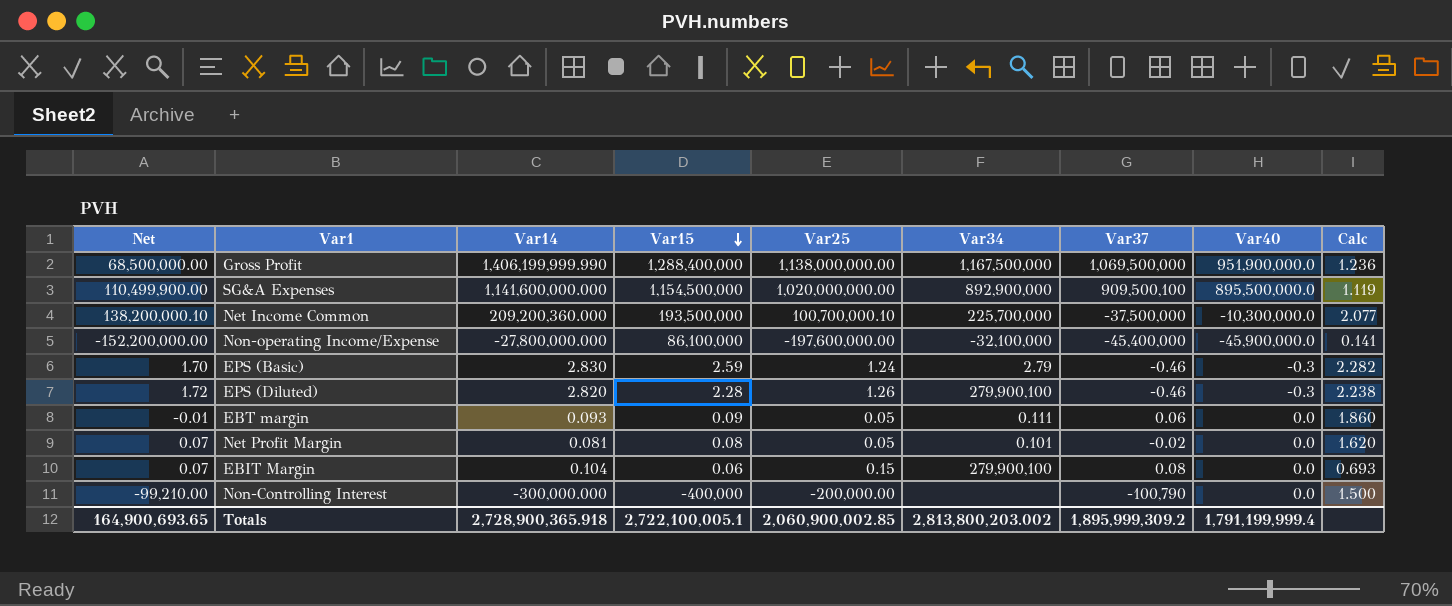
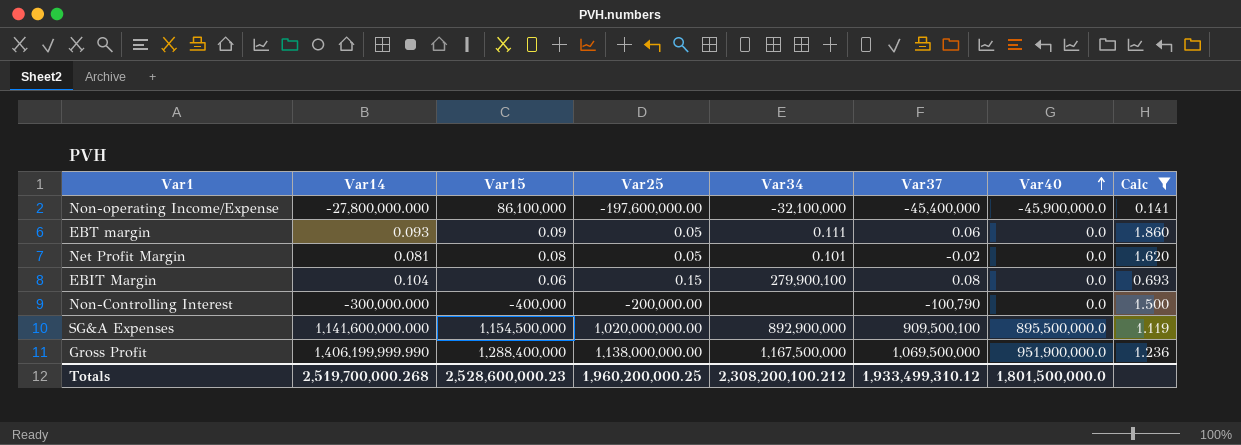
filter: none -> Calc <= 1.860
row order: Var15 descending -> Var40 ascending
column Net | formula: [Var25] - [Var37] -> none
Totals | Var14: 2,728,900,365.918 -> 2,519,700,000.268
Totals | Var15: 2,722,100,005.1 -> 2,528,600,000.23
Totals | Var25: 2,060,900,002.85 -> 1,960,200,000.25
Totals | Var34: 2,813,800,203.002 -> 2,308,200,100.212
Totals | Var37: 1,895,999,309.2 -> 1,933,499,310.12
Totals | Var40: 1,791,199,999.4 -> 1,801,500,000.0

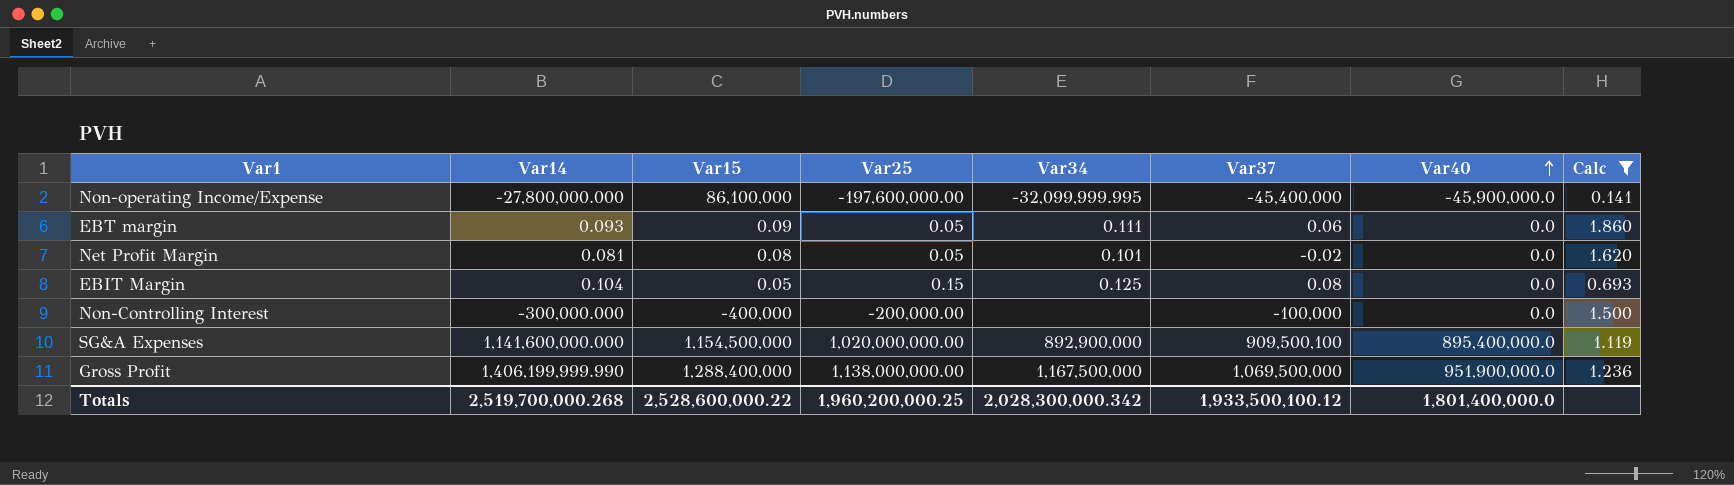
Non-operating Income/Expense | Var34: -32,100,000 -> -32,099,999.995
EBIT Margin | Var15: 0.06 -> 0.05
EBIT Margin | Var34: 279,900,100 -> 0.125
Non-Controlling Interest | Var37: -100,790 -> -100,000
SG&A Expenses | Var40: 895,500,000.0 -> 895,400,000.0
Totals | Var15: 2,528,600,000.23 -> 2,528,600,000.22
Totals | Var34: 2,308,200,100.212 -> 2,028,300,000.342
Totals | Var37: 1,933,499,310.12 -> 1,933,500,100.12
Totals | Var40: 1,801,500,000.0 -> 1,801,400,000.0

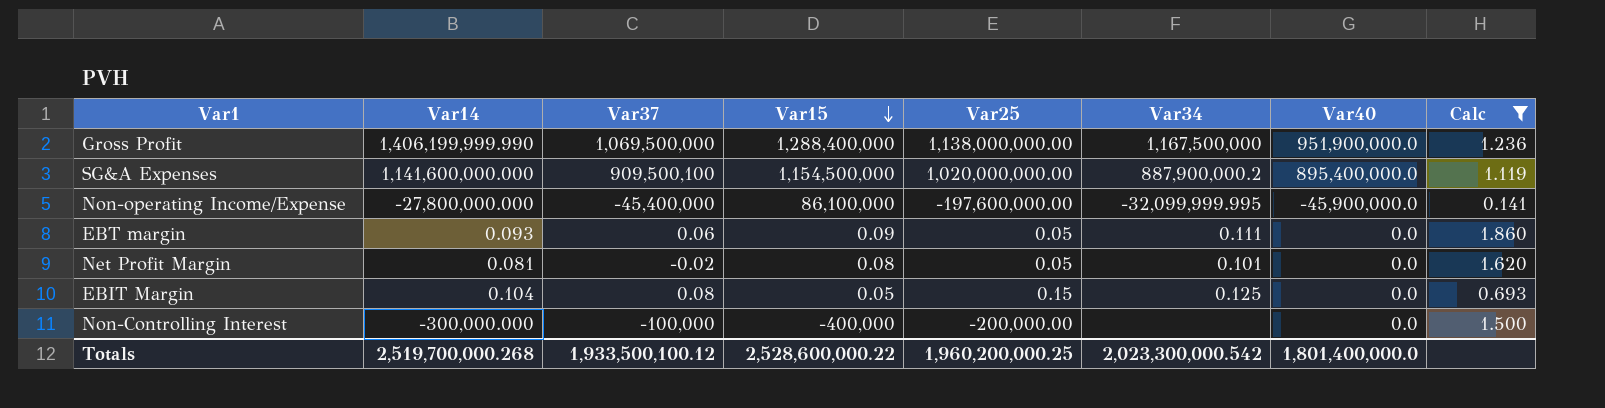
row order: Var40 ascending -> Var15 descending
column Var37 | position: 6 -> 3
SG&A Expenses | Var34: 892,900,000 -> 887,900,000.2
Totals | Var34: 2,028,300,000.342 -> 2,023,300,000.542

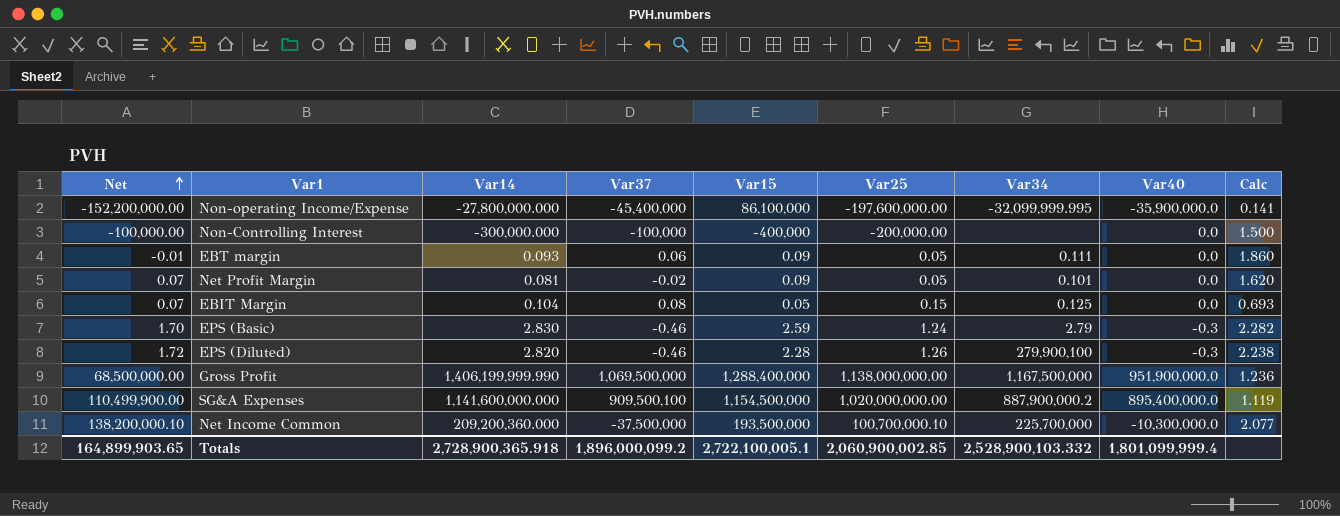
filter: Calc <= 1.860 -> none
row order: Var15 descending -> Net ascending
column Net | formula: none -> [Var25] - [Var37]
Non-operating Income/Expense | Var40: -45,900,000.0 -> -35,900,000.0
Net Profit Margin | Var15: 0.08 -> 0.09
Totals | Var14: 2,519,700,000.268 -> 2,728,900,365.918
Totals | Var37: 1,933,500,100.12 -> 1,896,000,099.2
Totals | Var15: 2,528,600,000.22 -> 2,722,100,005.1
Totals | Var25: 1,960,200,000.25 -> 2,060,900,002.85
Totals | Var34: 2,023,300,000.542 -> 2,528,900,103.332
Totals | Var40: 1,801,400,000.0 -> 1,801,099,999.4

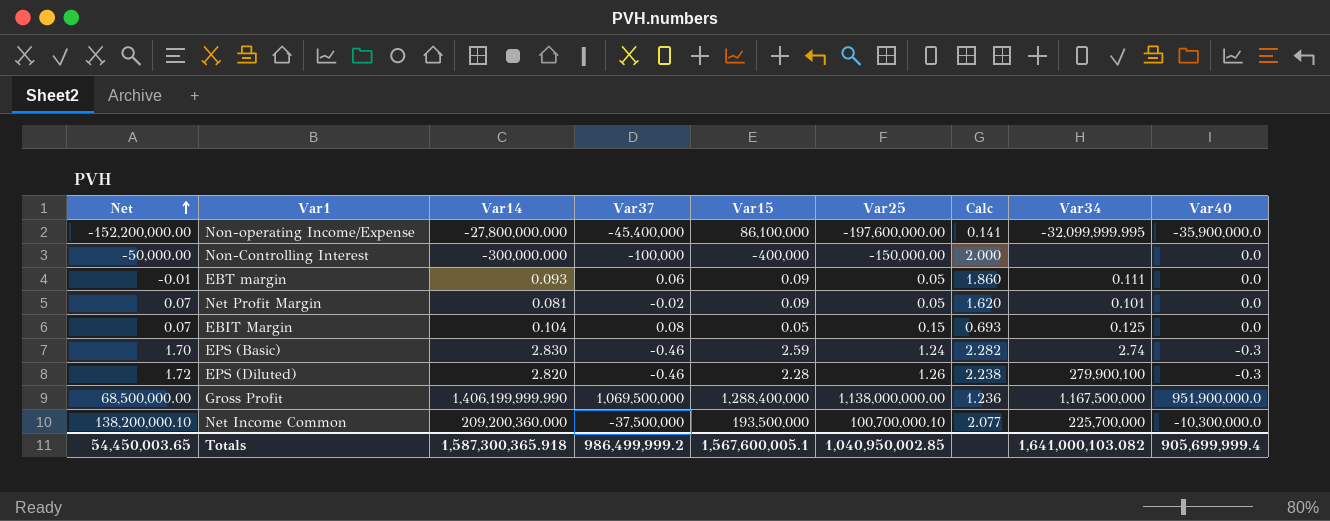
column Calc | position: 9 -> 7
row SG&A Expenses: 110,499,900.00 | 1,141,600,000.000 | 909,500,100 | 1,154,500,000 | 1,020,000,000.00 | 887,900,000.2 | 895,400,000.0 | 1.119 -> none
Non-Controlling Interest | Net: -100,000.00 -> -50,000.00
Non-Controlling Interest | Var25: -200,000.00 -> -150,000.00
Non-Controlling Interest | Calc: 1.500 -> 2.000
EPS (Basic) | Var34: 2.79 -> 2.74
Totals | Net: 164,899,903.65 -> 54,450,003.65
Totals | Var14: 2,728,900,365.918 -> 1,587,300,365.918
Totals | Var37: 1,896,000,099.2 -> 986,499,999.2
Totals | Var15: 2,722,100,005.1 -> 1,567,600,005.1
Totals | Var25: 2,060,900,002.85 -> 1,040,950,002.85
Totals | Var34: 2,528,900,103.332 -> 1,641,000,103.082
Totals | Var40: 1,801,099,999.4 -> 905,699,999.4

